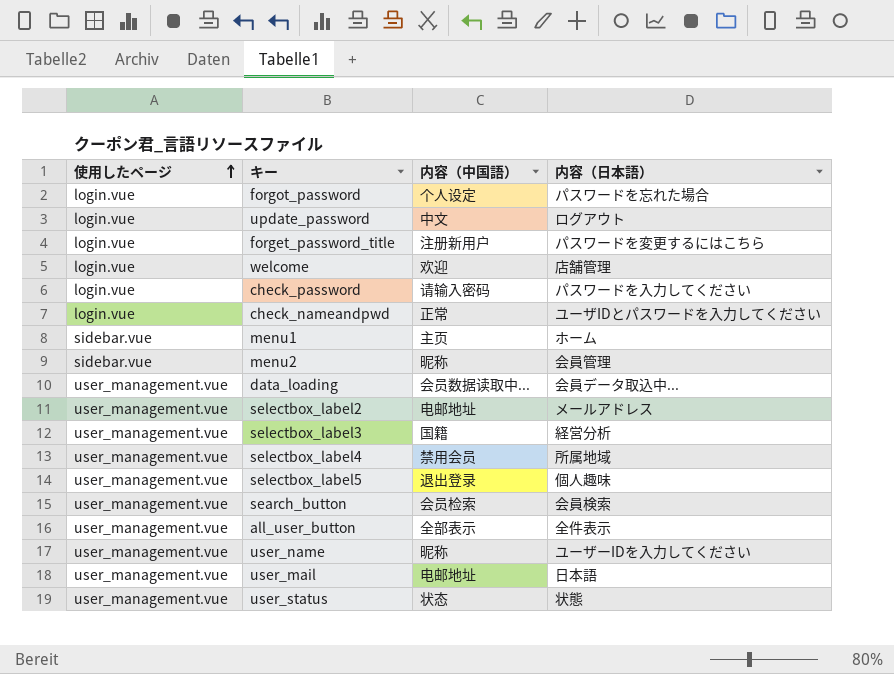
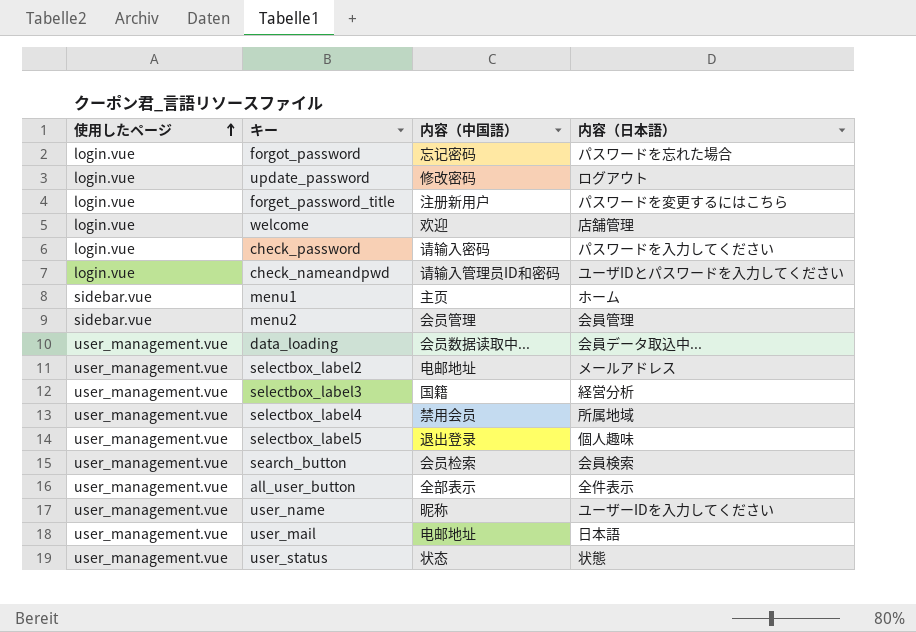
forgot_password | 内容（中国語）: 个人设定 -> 忘记密码
update_password | 内容（中国語）: 中文 -> 修改密码
check_nameandpwd | 内容（中国語）: 正常 -> 请输入管理员ID和密码
menu2 | 内容（中国語）: 昵称 -> 会员管理

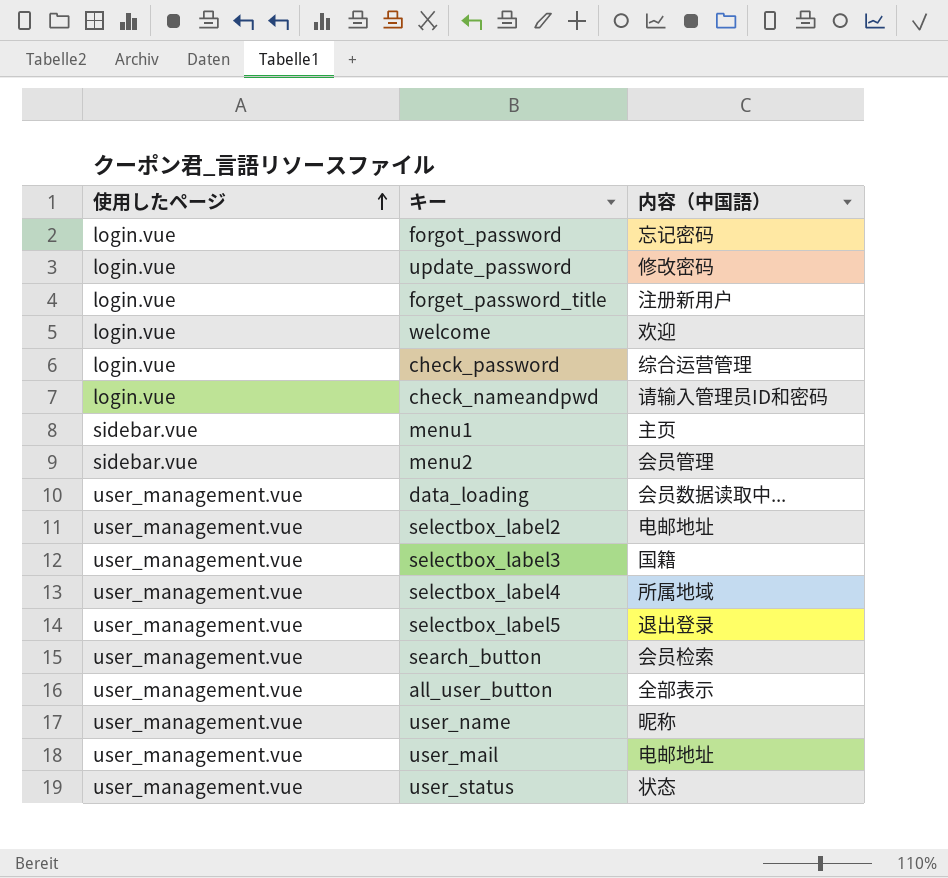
column 内容（日本語） | position: 4 -> none
check_password | 内容（中国語）: 请输入密码 -> 综合运营管理
selectbox_label4 | 内容（中国語）: 禁用会员 -> 所属地域

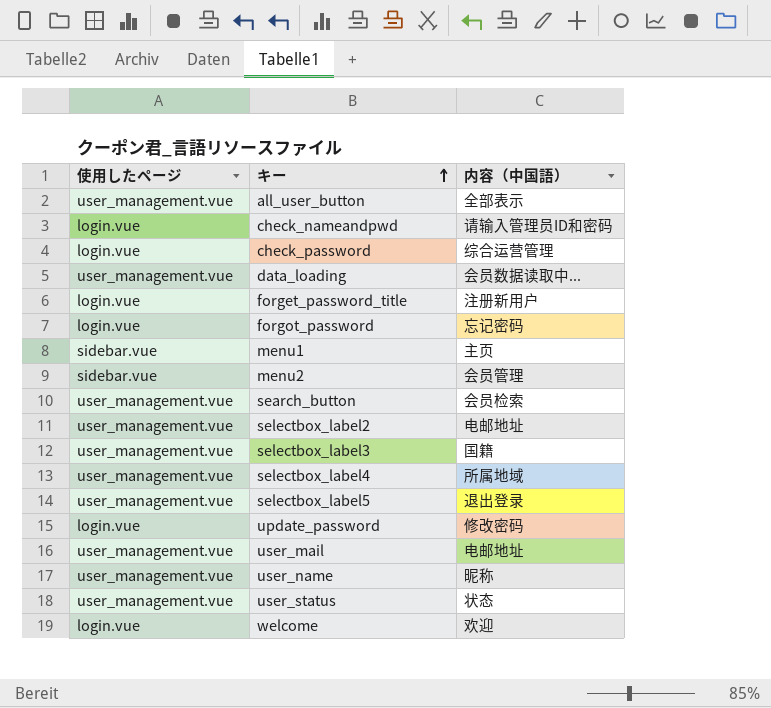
row order: 使用したページ ascending -> キー ascending

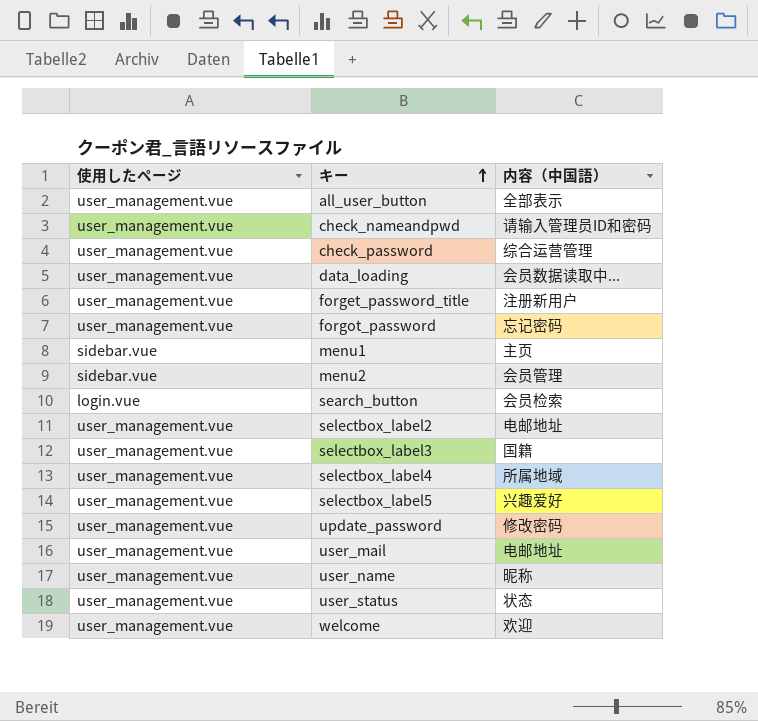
check_nameandpwd | 使用したページ: login.vue -> user_management.vue
check_password | 使用したページ: login.vue -> user_management.vue
forget_password_title | 使用したページ: login.vue -> user_management.vue
forgot_password | 使用したページ: login.vue -> user_management.vue
search_button | 使用したページ: user_management.vue -> login.vue
selectbox_label5 | 内容（中国語）: 退出登录 -> 兴趣爱好
update_password | 使用したページ: login.vue -> user_management.vue
welcome | 使用したページ: login.vue -> user_management.vue

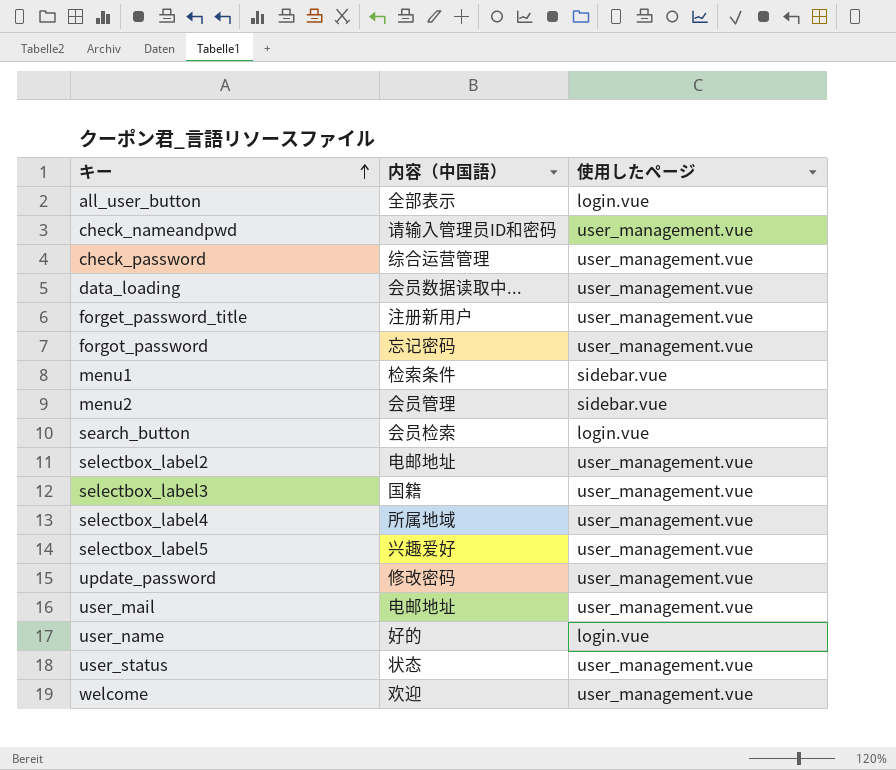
column 使用したページ | position: 1 -> 3
all_user_button | 使用したページ: user_management.vue -> login.vue
menu1 | 内容（中国語）: 主页 -> 检索条件
user_name | 内容（中国語）: 昵称 -> 好的
user_name | 使用したページ: user_management.vue -> login.vue

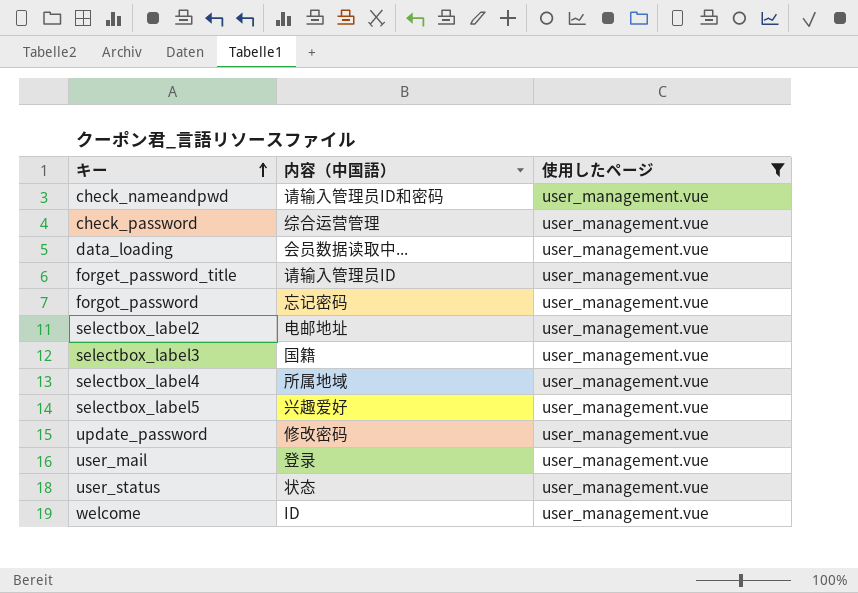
filter: none -> 使用したページ = user_management.vue
forget_password_title | 内容（中国語）: 注册新用户 -> 请输入管理员ID
user_mail | 内容（中国語）: 电邮地址 -> 登录
welcome | 内容（中国語）: 欢迎 -> ID

